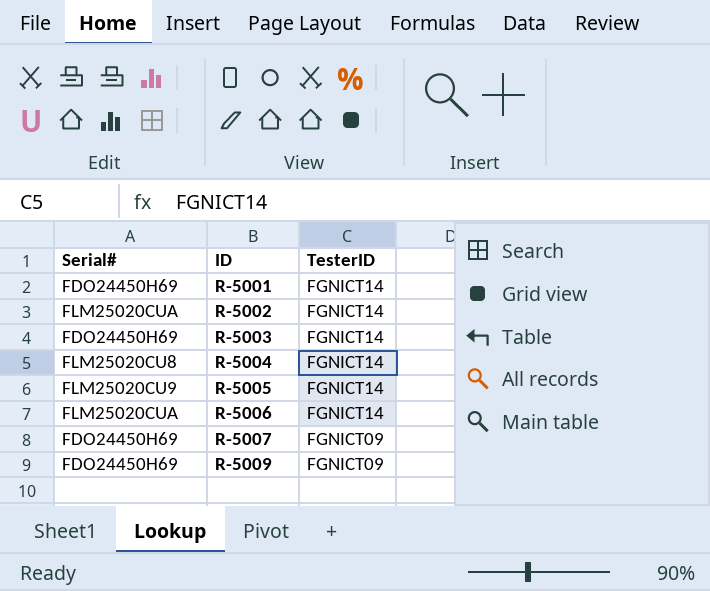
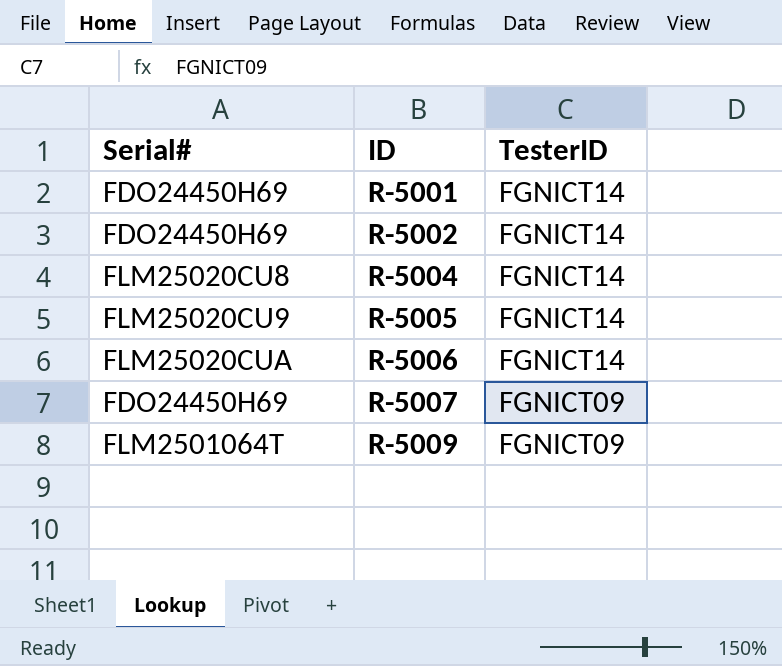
row R-5003: FDO24450H69 | FGNICT14 -> none
R-5002 | Serial#: FLM25020CUA -> FDO24450H69
R-5009 | Serial#: FDO24450H69 -> FLM2501064T

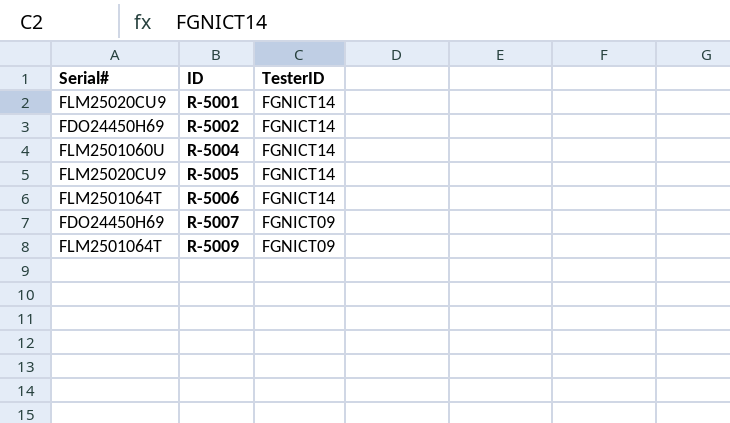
R-5001 | Serial#: FDO24450H69 -> FLM25020CU9
R-5004 | Serial#: FLM25020CU8 -> FLM2501060U
R-5006 | Serial#: FLM25020CUA -> FLM2501064T

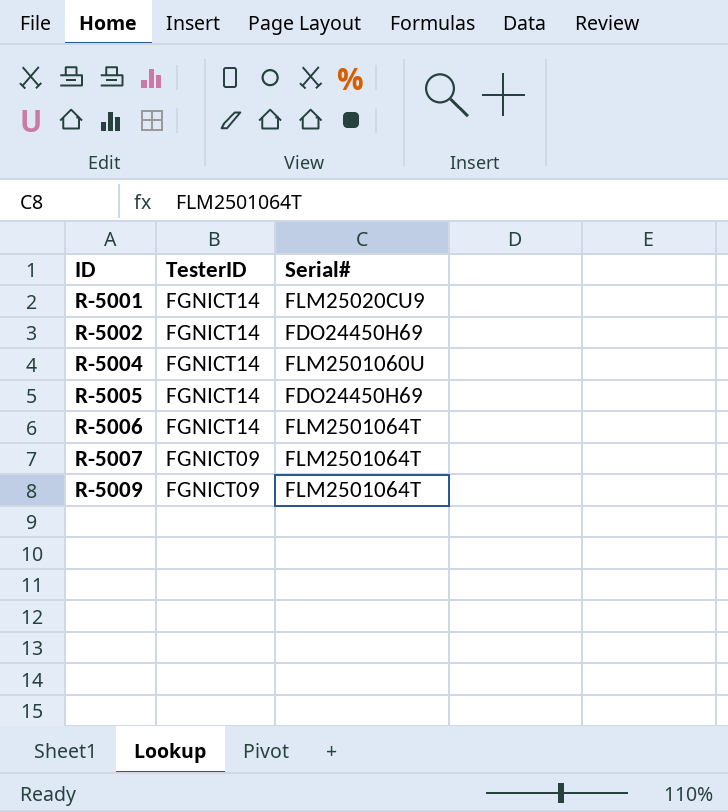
column Serial# | position: 1 -> 3
R-5005 | Serial#: FLM25020CU9 -> FDO24450H69
R-5007 | Serial#: FDO24450H69 -> FLM2501064T

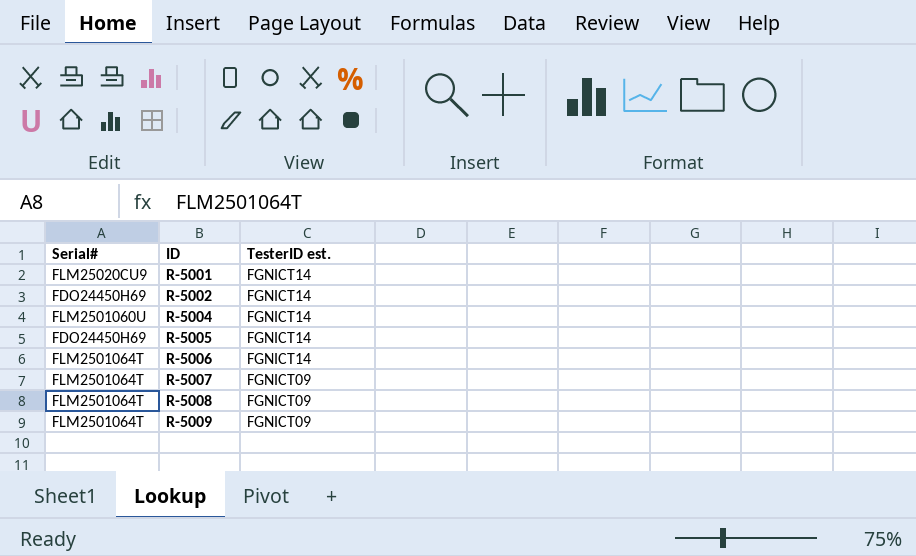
column Serial# | position: 3 -> 1
column name: TesterID -> TesterID est.
row R-5008: none -> FLM2501064T | FGNICT09

